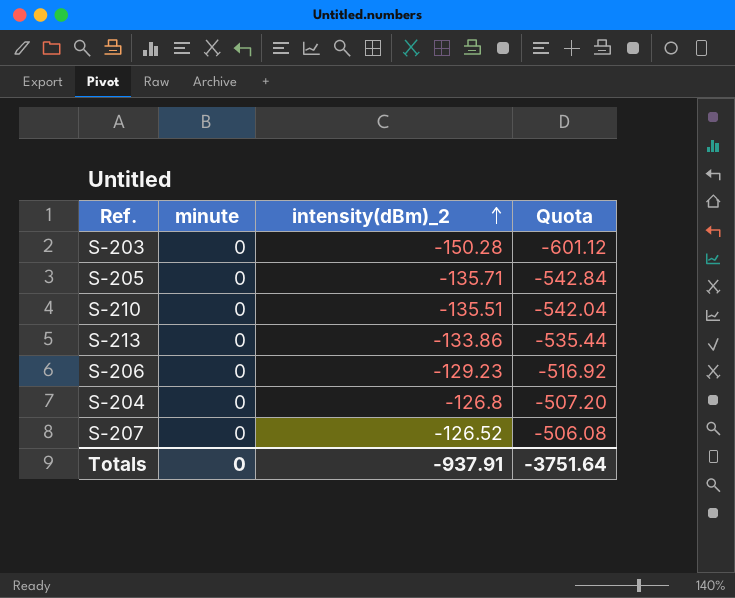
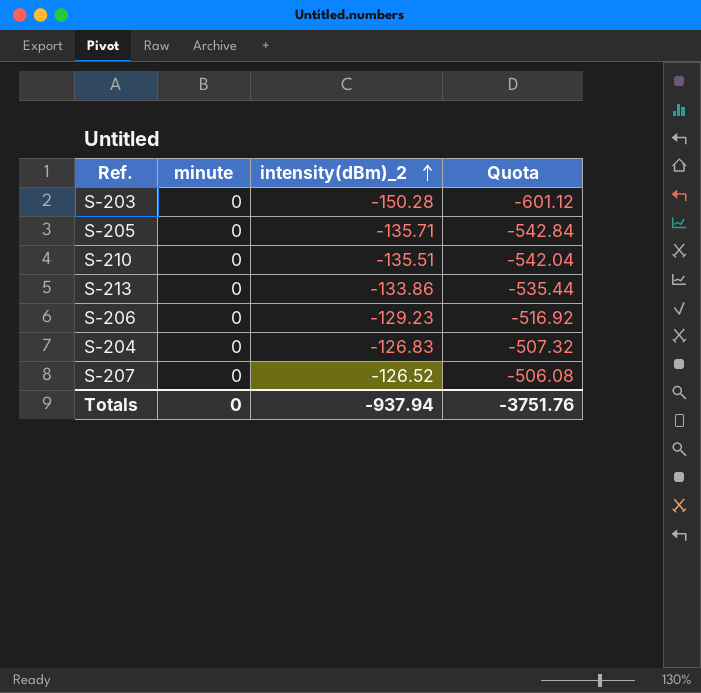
S-204 | intensity(dBm)_2: -126.8 -> -126.83
S-204 | Quota: -507.20 -> -507.32
Totals | intensity(dBm)_2: -937.91 -> -937.94
Totals | Quota: -3751.64 -> -3751.76

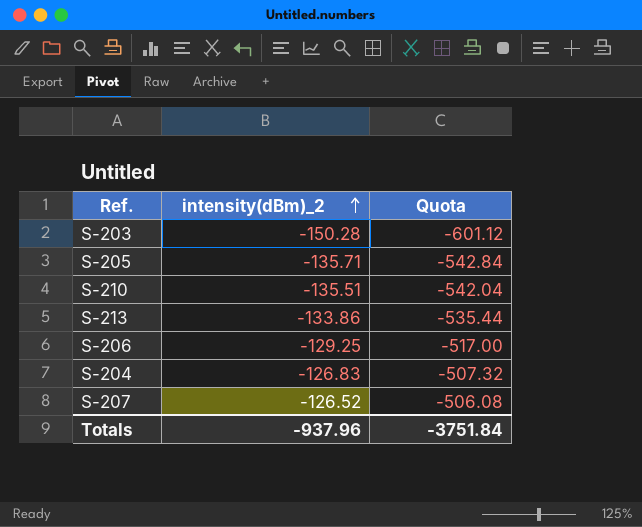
column minute | position: 2 -> none
S-206 | intensity(dBm)_2: -129.23 -> -129.25
S-206 | Quota: -516.92 -> -517.00
Totals | intensity(dBm)_2: -937.94 -> -937.96
Totals | Quota: -3751.76 -> -3751.84

